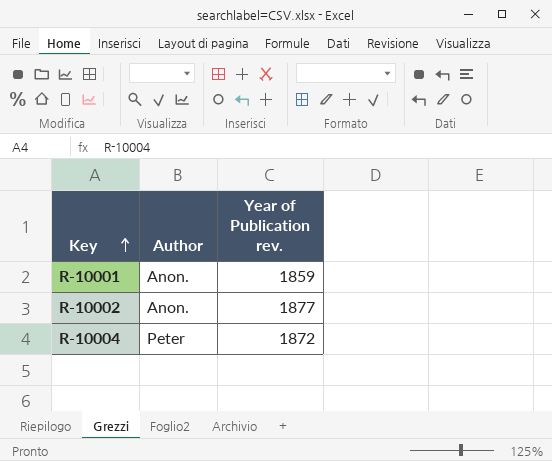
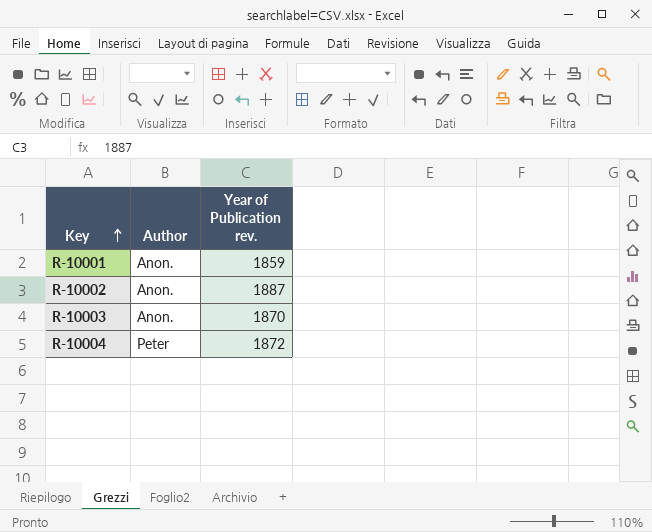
R-10002 | Year of Publication rev.: 1877 -> 1887
row R-10003: none -> Anon. | 1870

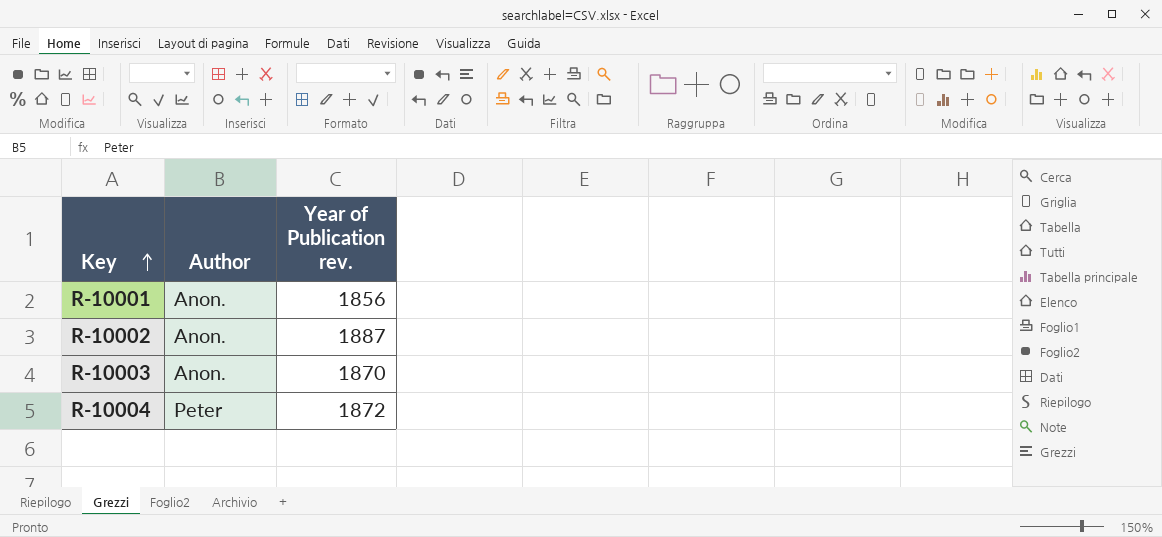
R-10001 | Year of Publication rev.: 1859 -> 1856

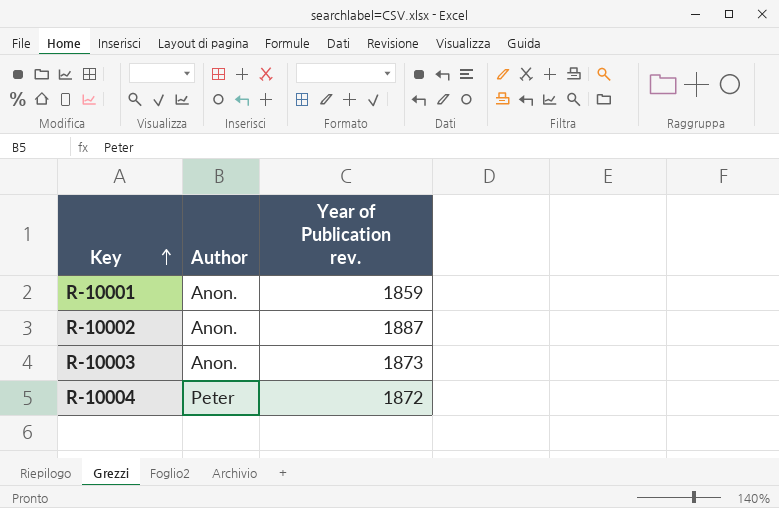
R-10001 | Year of Publication rev.: 1856 -> 1859
R-10003 | Year of Publication rev.: 1870 -> 1873

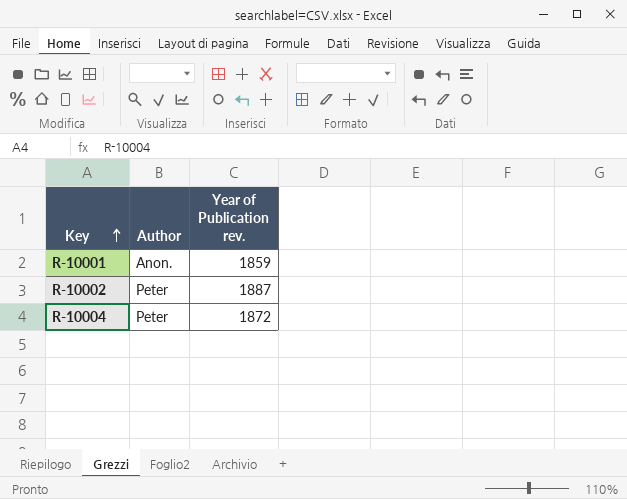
row R-10003: Anon. | 1873 -> none
R-10002 | Author: Anon. -> Peter

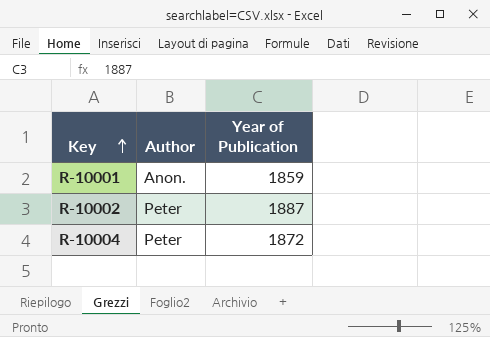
column name: Year of Publication rev. -> Year of Publication

